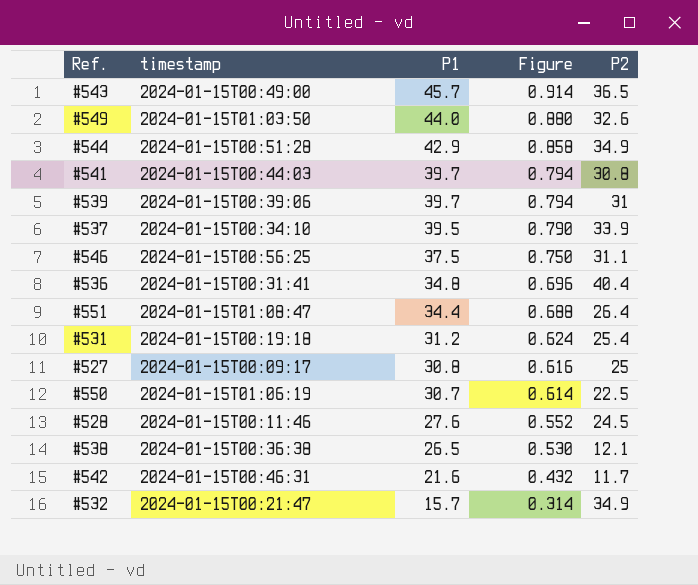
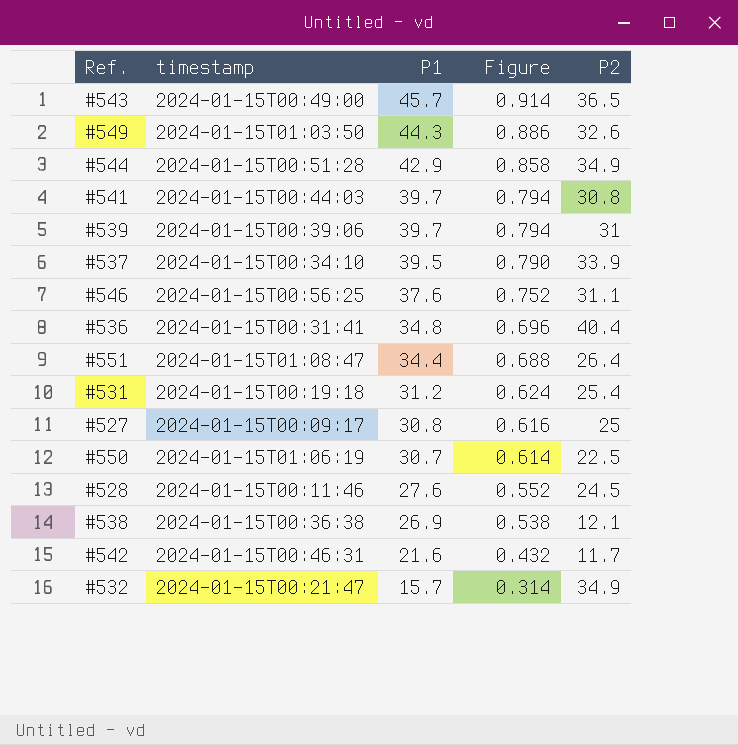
#549 | P1: 44.0 -> 44.3
#549 | Figure: 0.880 -> 0.886
#546 | P1: 37.5 -> 37.6
#546 | Figure: 0.750 -> 0.752
#538 | P1: 26.5 -> 26.9
#538 | Figure: 0.530 -> 0.538

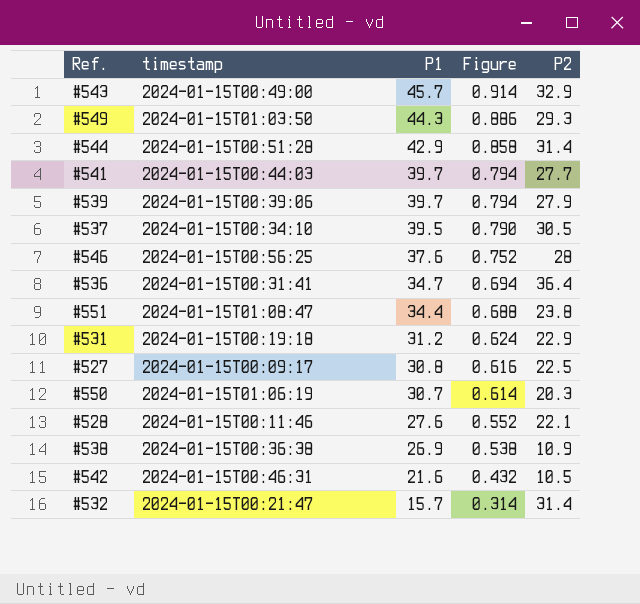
#543 | P2: 36.5 -> 32.9
#549 | P2: 32.6 -> 29.3
#544 | P2: 34.9 -> 31.4
#541 | P2: 30.8 -> 27.7
#539 | P2: 31 -> 27.9
#537 | P2: 33.9 -> 30.5
#546 | P2: 31.1 -> 28
#536 | P1: 34.8 -> 34.7
#536 | Figure: 0.696 -> 0.694
#536 | P2: 40.4 -> 36.4
#551 | P2: 26.4 -> 23.8
#531 | P2: 25.4 -> 22.9
#527 | P2: 25 -> 22.5
#550 | P2: 22.5 -> 20.3
#528 | P2: 24.5 -> 22.1
#538 | P2: 12.1 -> 10.9
#542 | P2: 11.7 -> 10.5
#532 | P2: 34.9 -> 31.4

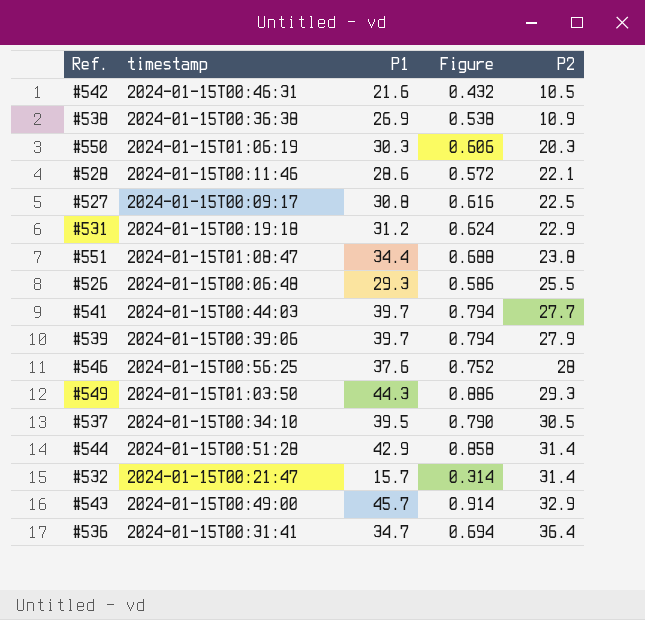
row order: P1 descending -> P2 ascending
#550 | P1: 30.7 -> 30.3
#550 | Figure: 0.614 -> 0.606
#528 | P1: 27.6 -> 28.6
#528 | Figure: 0.552 -> 0.572
row #526: none -> 2024-01-15T00:06:48 | 29.3 | 0.586 | 25.5

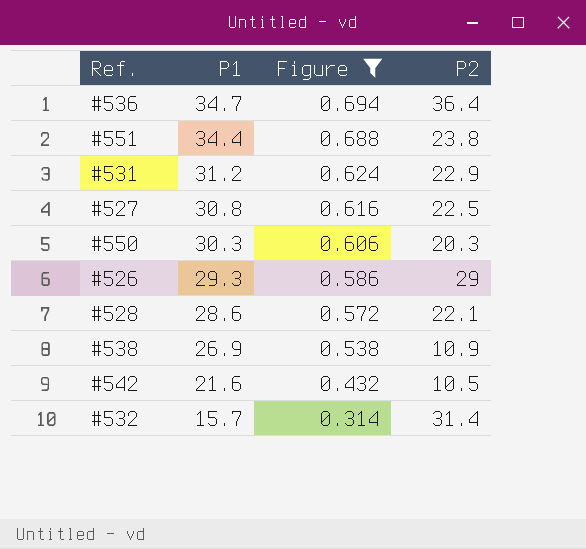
filter: none -> Figure <= 0.694
row order: P2 ascending -> P1 descending
column timestamp | position: 2 -> none
#526 | P2: 25.5 -> 29

